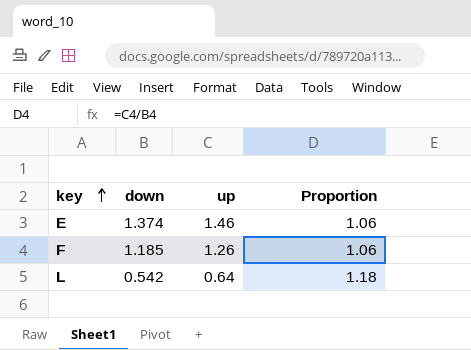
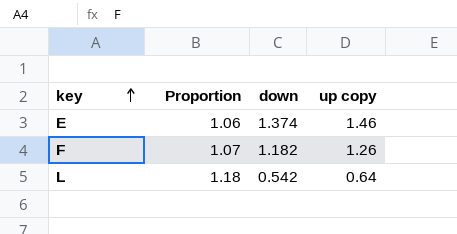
column Proportion | position: 4 -> 2
column name: up -> up copy
F | Proportion: 1.06 -> 1.07
F | down: 1.185 -> 1.182

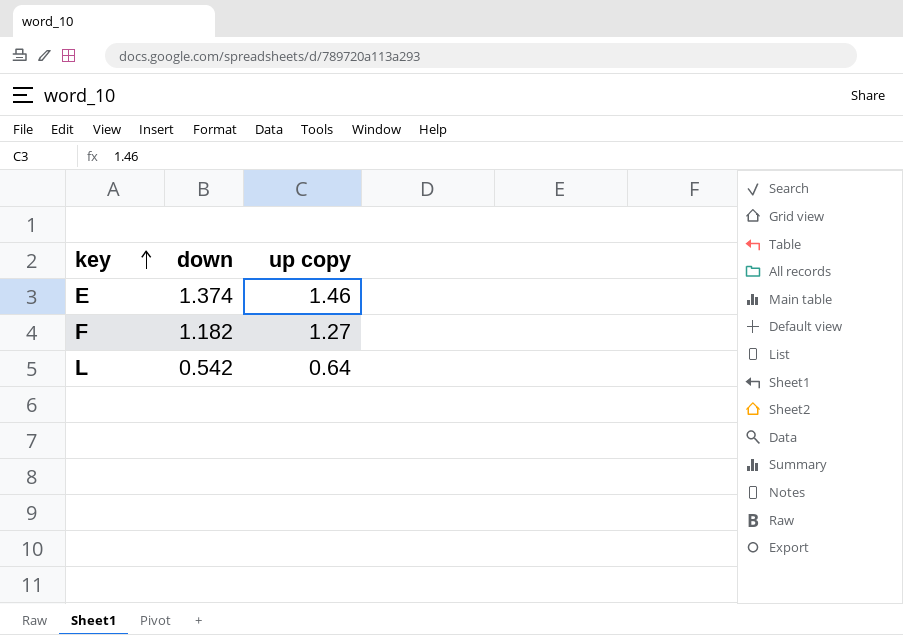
column Proportion | formula: [up copy] / [down] -> none
F | up copy: 1.26 -> 1.27

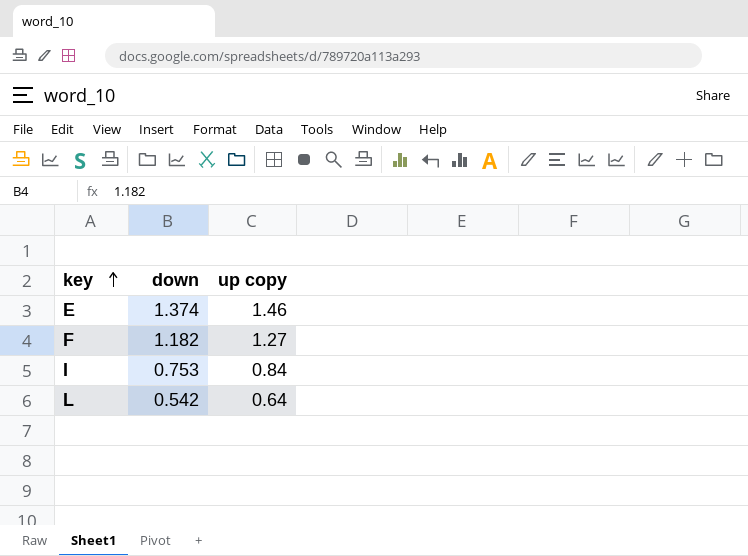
row I: none -> 0.753 | 0.84

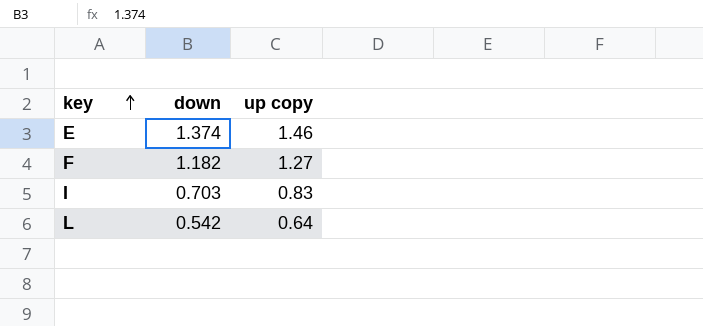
I | down: 0.753 -> 0.703
I | up copy: 0.84 -> 0.83

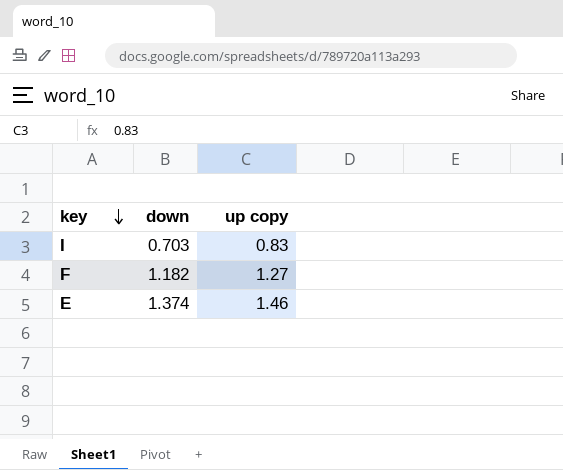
row order: key ascending -> key descending
row L: 0.542 | 0.64 -> none

